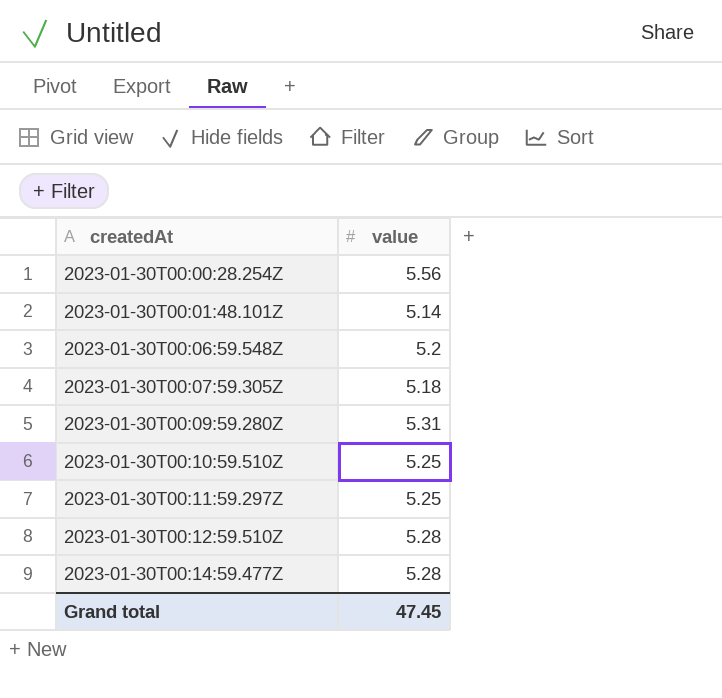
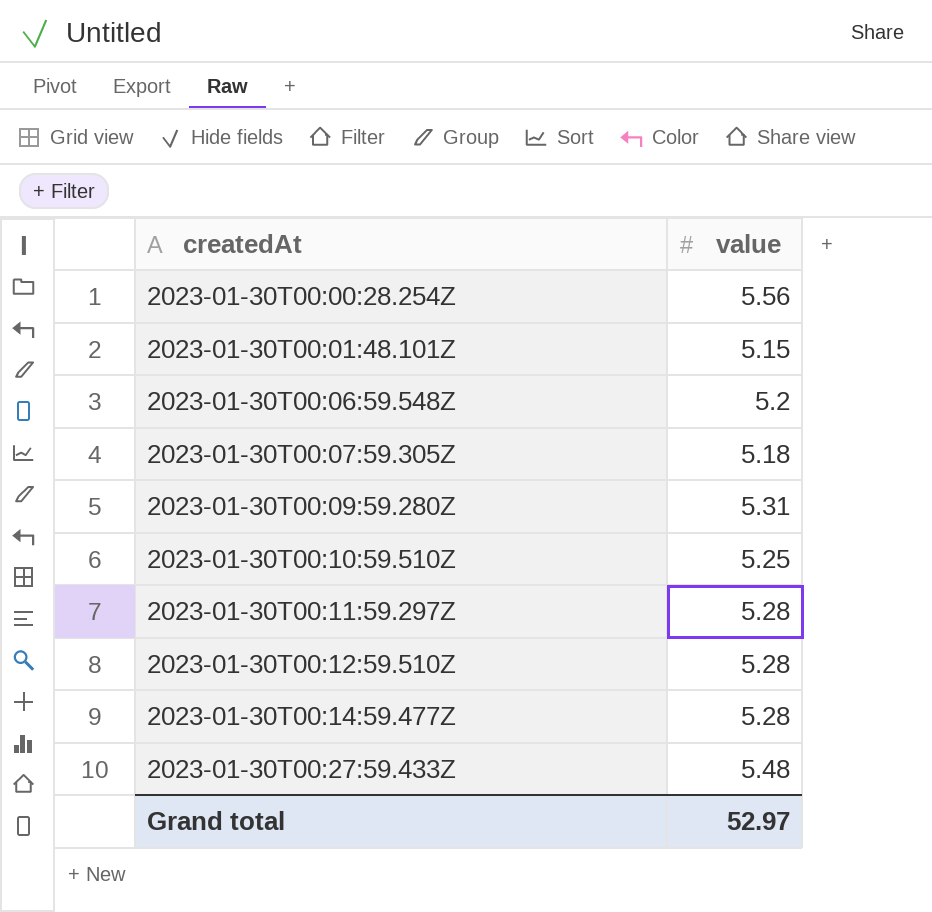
2023-01-30T00:01:48.101Z | value: 5.14 -> 5.15
2023-01-30T00:11:59.297Z | value: 5.25 -> 5.28
row 2023-01-30T00:27:59.433Z: none -> 5.48
Grand total | value: 47.45 -> 52.97

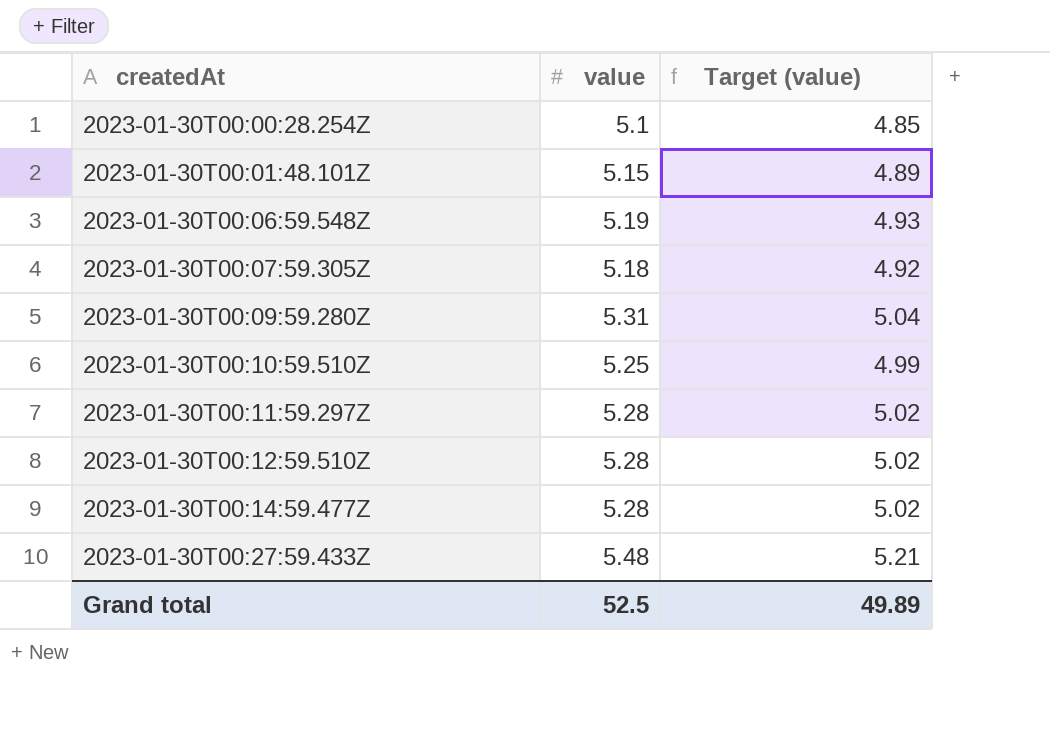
column Target (value) | formula: none -> [value] * 0.95
2023-01-30T00:00:28.254Z | value: 5.56 -> 5.1
2023-01-30T00:06:59.548Z | value: 5.2 -> 5.19
Grand total | value: 52.97 -> 52.5

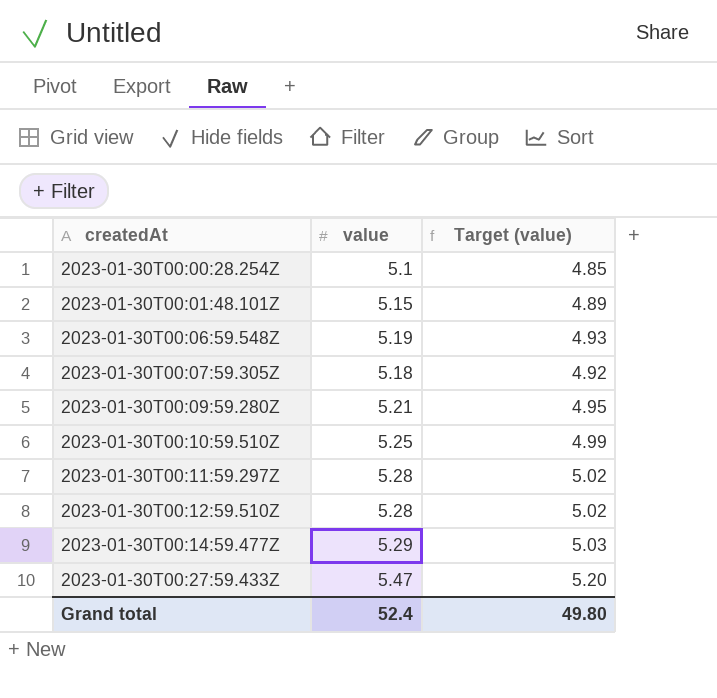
2023-01-30T00:09:59.280Z | value: 5.31 -> 5.21
2023-01-30T00:09:59.280Z | Target (value): 5.04 -> 4.95
2023-01-30T00:14:59.477Z | value: 5.28 -> 5.29
2023-01-30T00:14:59.477Z | Target (value): 5.02 -> 5.03
2023-01-30T00:27:59.433Z | value: 5.48 -> 5.47
2023-01-30T00:27:59.433Z | Target (value): 5.21 -> 5.20
Grand total | value: 52.5 -> 52.4
Grand total | Target (value): 49.89 -> 49.80

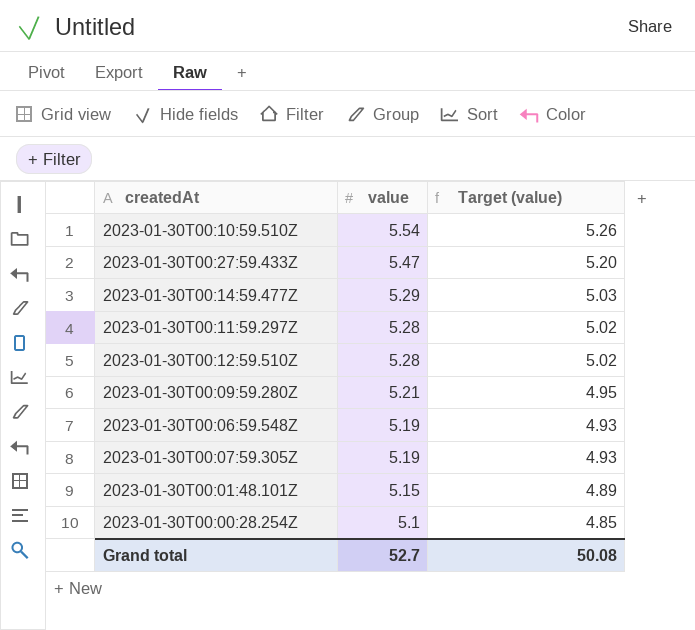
row order: createdAt ascending -> value descending
2023-01-30T00:10:59.510Z | value: 5.25 -> 5.54
2023-01-30T00:10:59.510Z | Target (value): 4.99 -> 5.26
2023-01-30T00:07:59.305Z | value: 5.18 -> 5.19
2023-01-30T00:07:59.305Z | Target (value): 4.92 -> 4.93
Grand total | value: 52.4 -> 52.7
Grand total | Target (value): 49.80 -> 50.08

